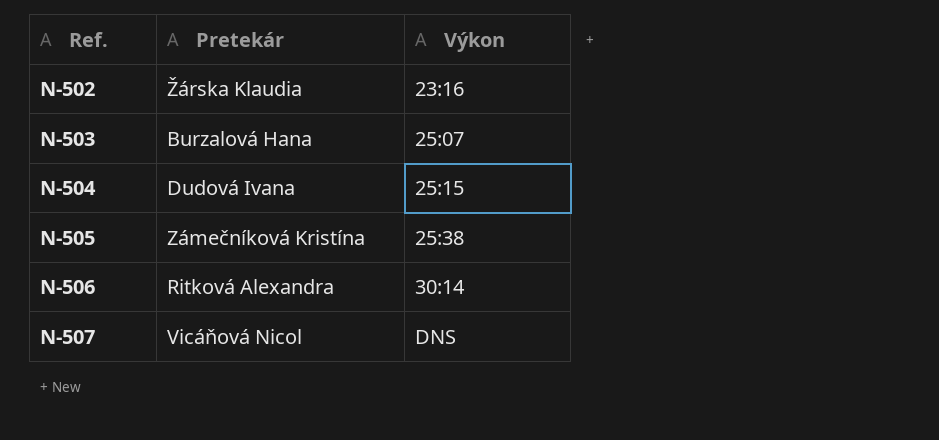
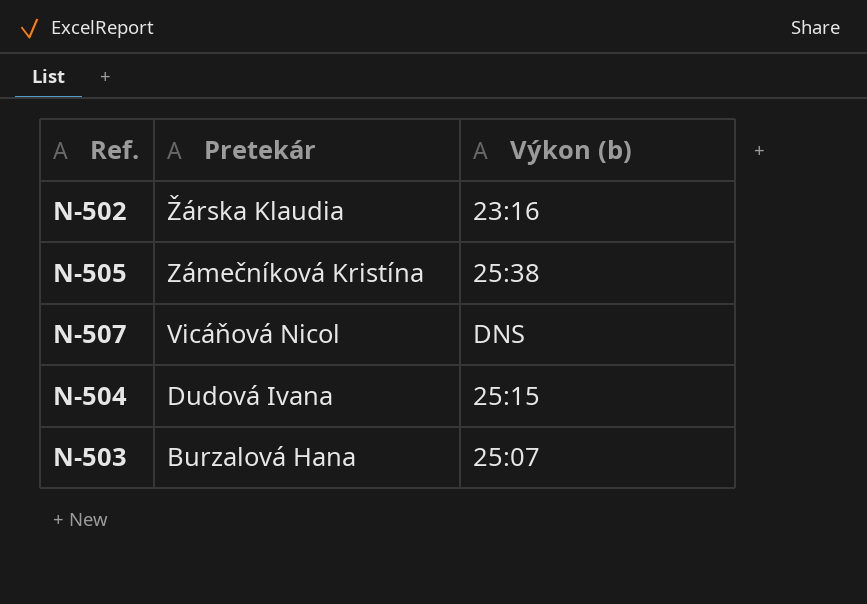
row order: Ref. ascending -> Pretekár descending
column name: Výkon -> Výkon (b)
row N-506: Ritková Alexandra | 30:14 -> none

